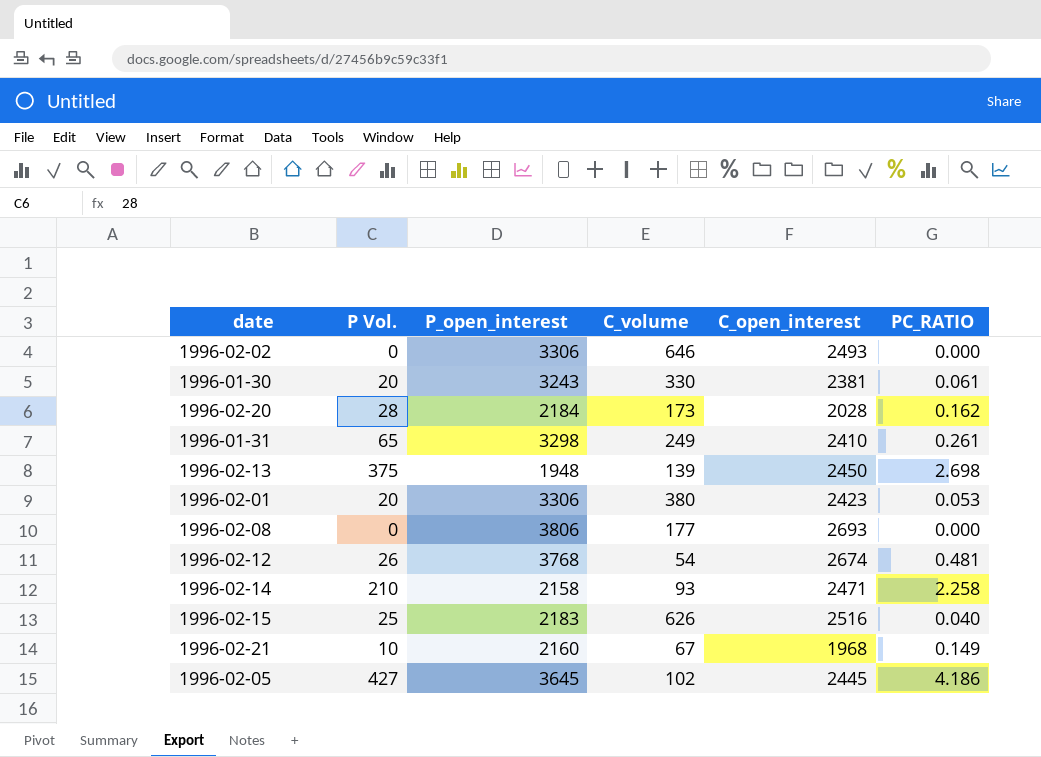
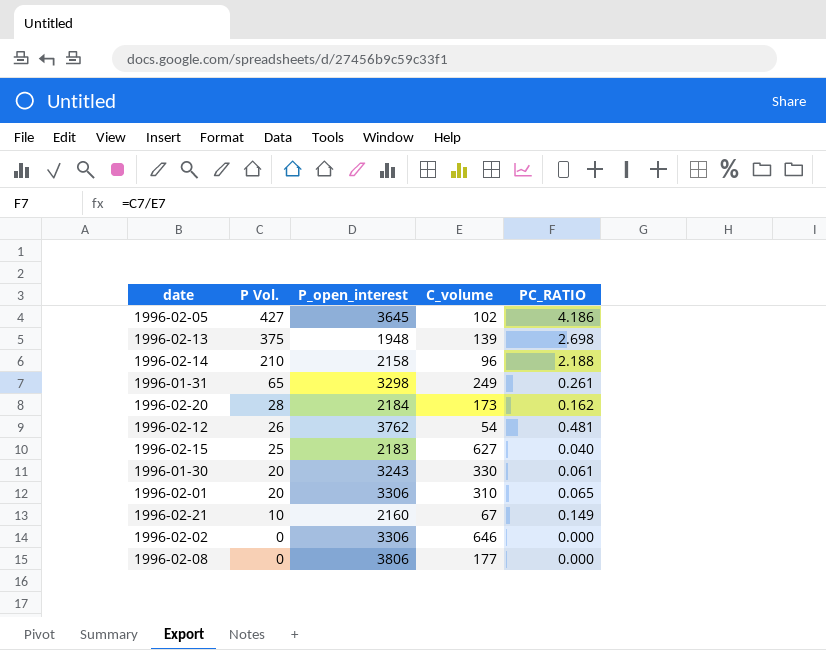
row order: none -> P Vol. descending
column C_open_interest | position: 5 -> none
1996-02-14 | C_volume: 93 -> 96
1996-02-14 | PC_RATIO: 2.258 -> 2.188
1996-02-12 | P_open_interest: 3768 -> 3762
1996-02-15 | C_volume: 626 -> 627
1996-02-01 | C_volume: 380 -> 310
1996-02-01 | PC_RATIO: 0.053 -> 0.065

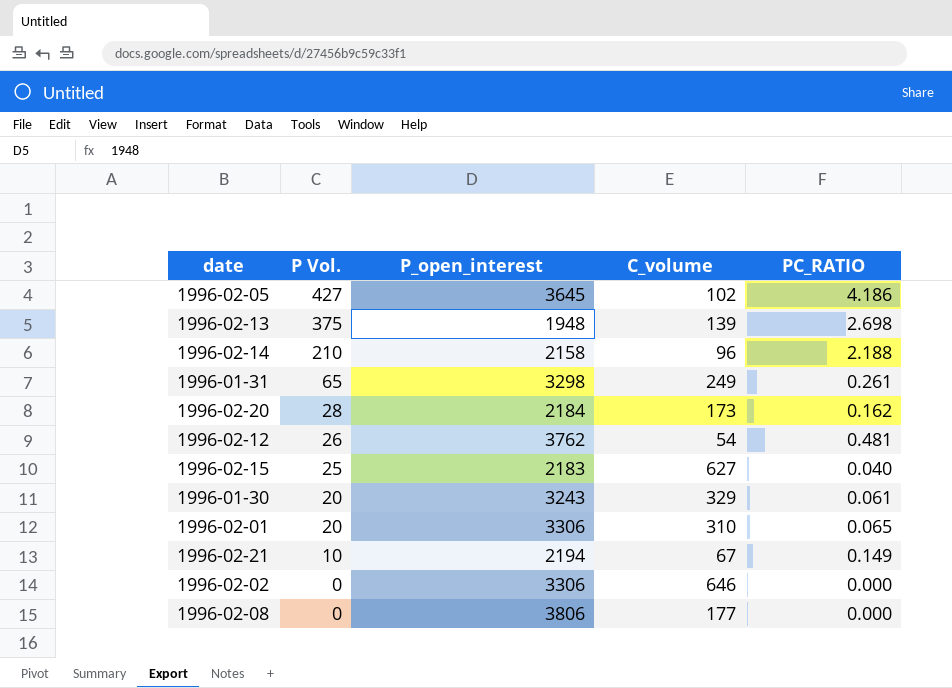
1996-01-30 | C_volume: 330 -> 329
1996-02-21 | P_open_interest: 2160 -> 2194

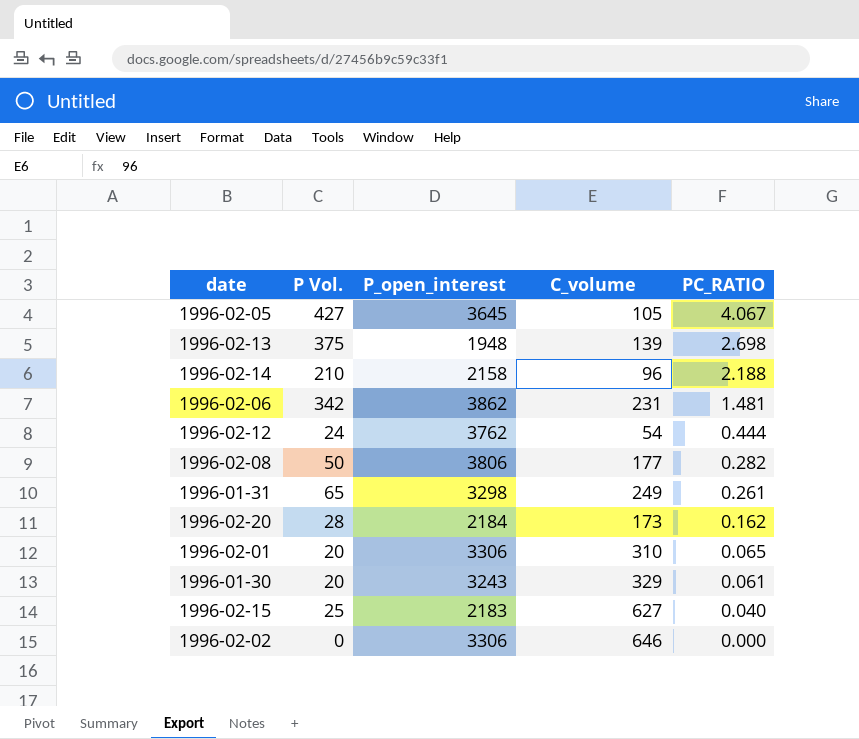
row order: P Vol. descending -> PC_RATIO descending
row 1996-02-21: 10 | 2194 | 67 | 0.149 -> none
1996-02-05 | C_volume: 102 -> 105
1996-02-05 | PC_RATIO: 4.186 -> 4.067
row 1996-02-06: none -> 342 | 3862 | 231 | 1.481
1996-02-12 | P Vol.: 26 -> 24
1996-02-12 | PC_RATIO: 0.481 -> 0.444
1996-02-08 | P Vol.: 0 -> 50
1996-02-08 | PC_RATIO: 0.000 -> 0.282

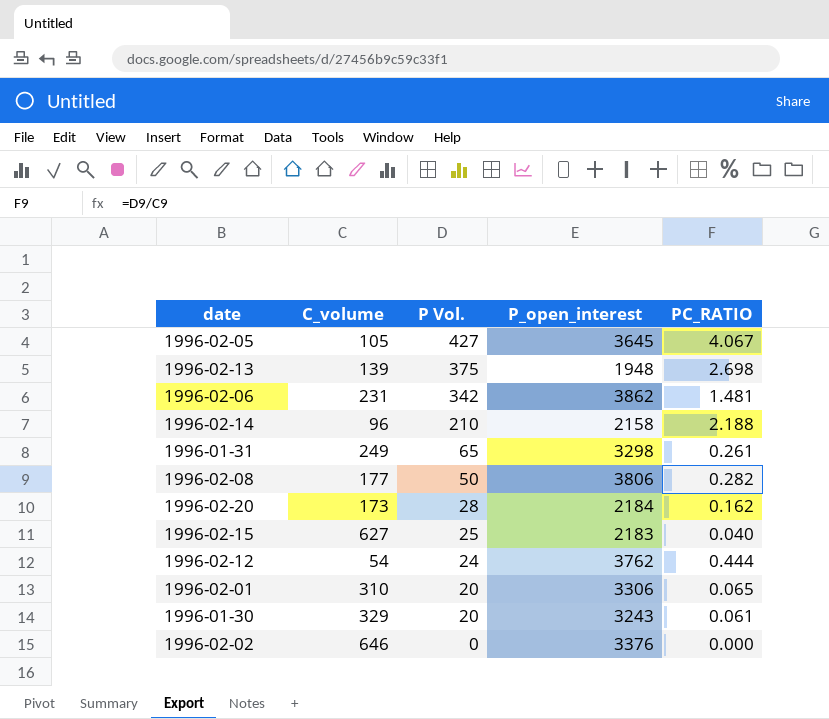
row order: PC_RATIO descending -> P Vol. descending
column C_volume | position: 4 -> 2
1996-02-02 | P_open_interest: 3306 -> 3376

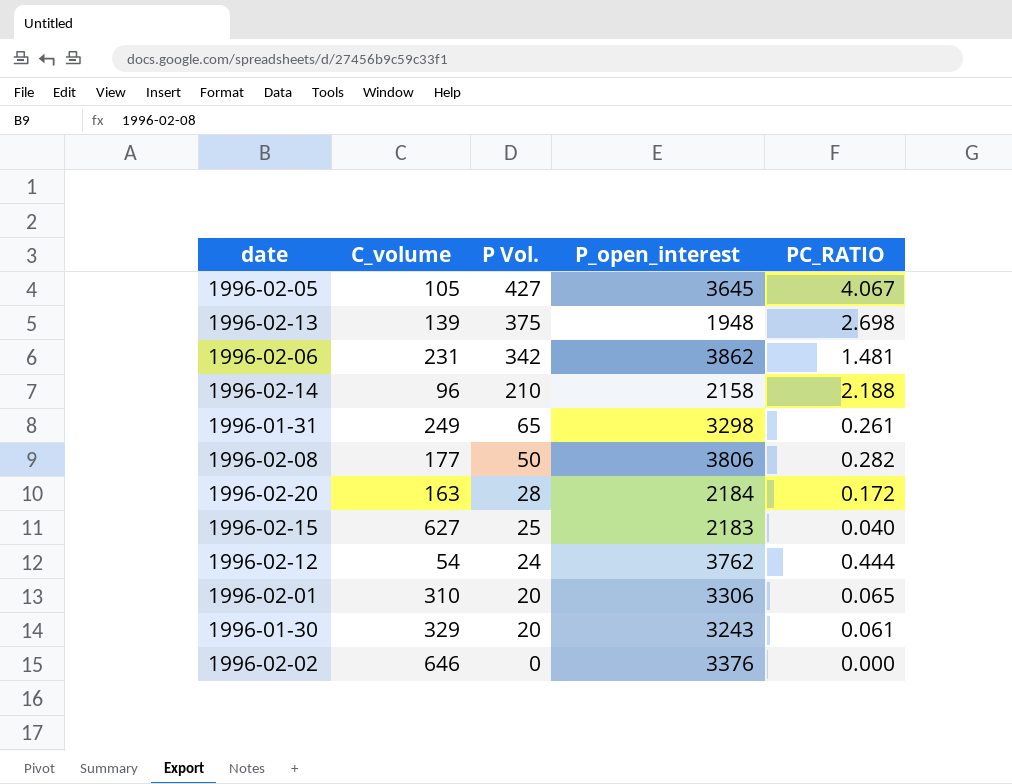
1996-02-20 | C_volume: 173 -> 163
1996-02-20 | PC_RATIO: 0.162 -> 0.172

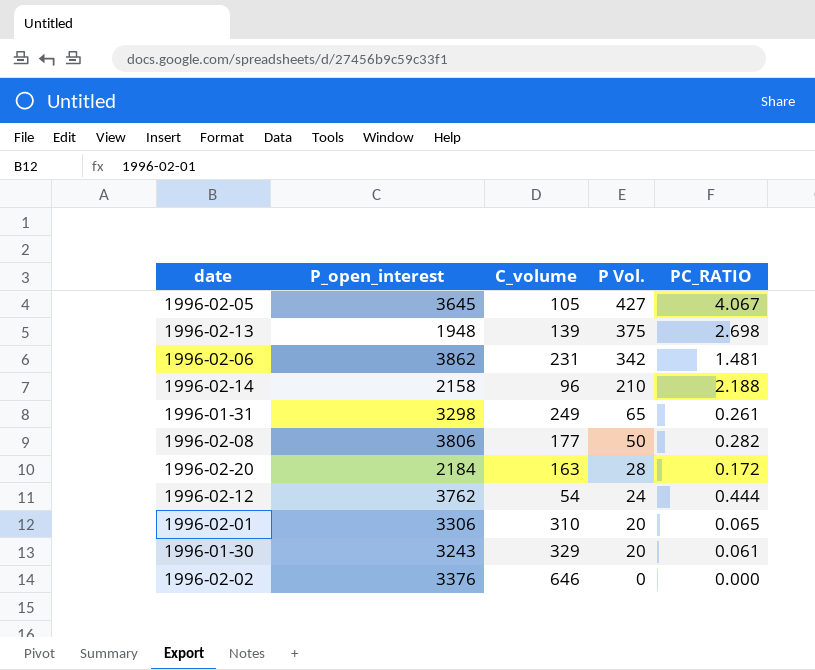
column P_open_interest | position: 4 -> 2
row 1996-02-15: 627 | 25 | 2183 | 0.040 -> none

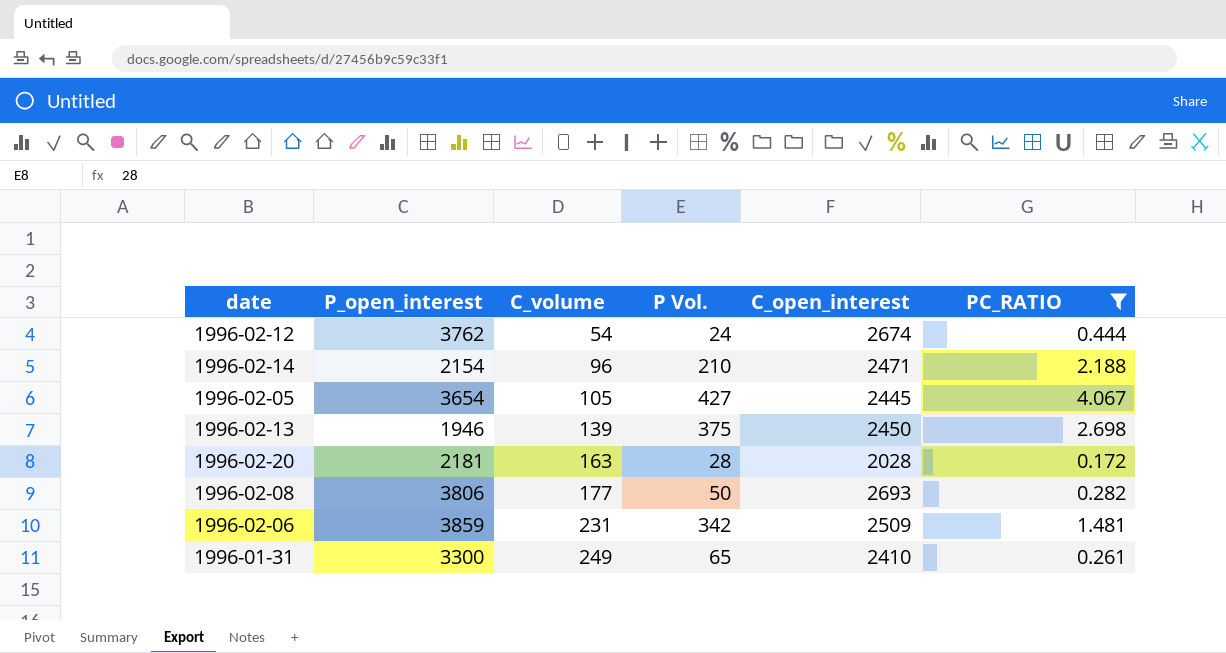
filter: none -> PC_RATIO >= 0.172
row order: P Vol. descending -> C_volume ascending
column C_open_interest | position: none -> 5
1996-02-14 | P_open_interest: 2158 -> 2154
1996-02-05 | P_open_interest: 3645 -> 3654
1996-02-13 | P_open_interest: 1948 -> 1946
1996-02-20 | P_open_interest: 2184 -> 2181
1996-02-06 | P_open_interest: 3862 -> 3859
1996-01-31 | P_open_interest: 3298 -> 3300

